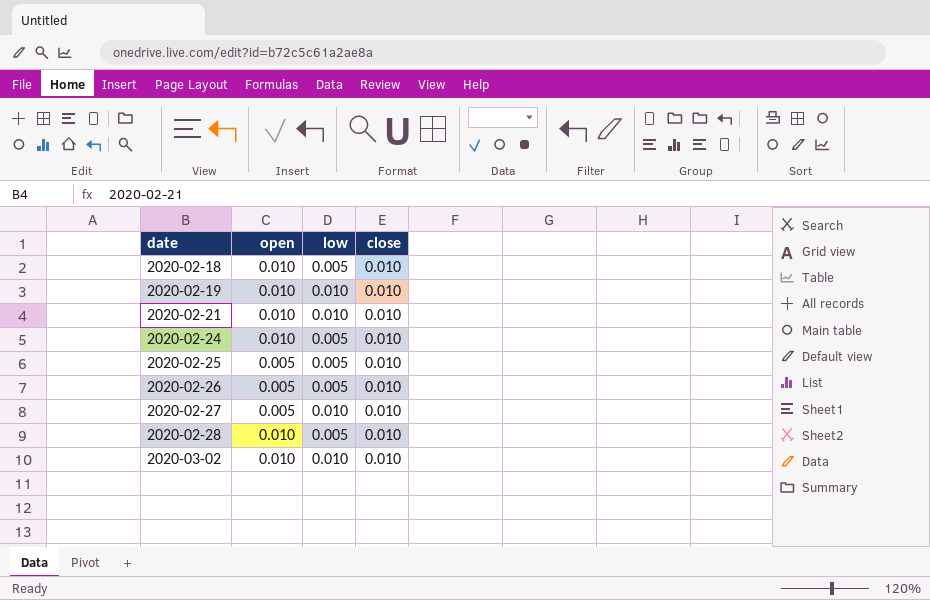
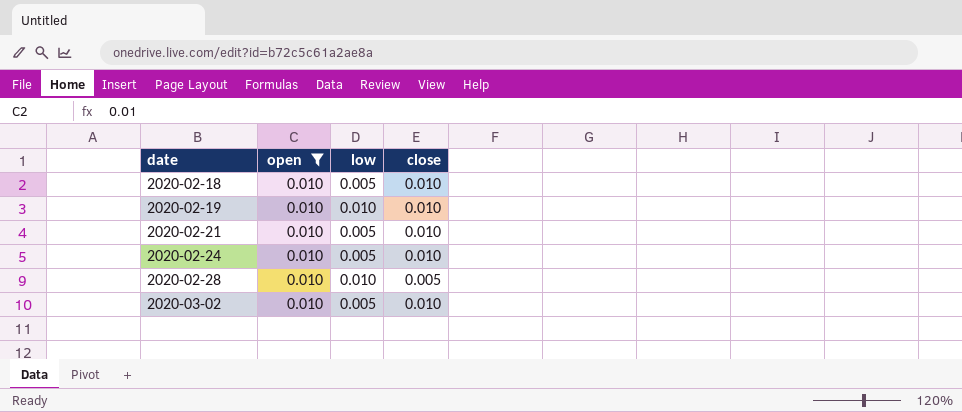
filter: none -> open = 0.010
2020-02-21 | low: 0.010 -> 0.005
2020-02-28 | low: 0.005 -> 0.010
2020-02-28 | close: 0.010 -> 0.005
2020-03-02 | low: 0.010 -> 0.005

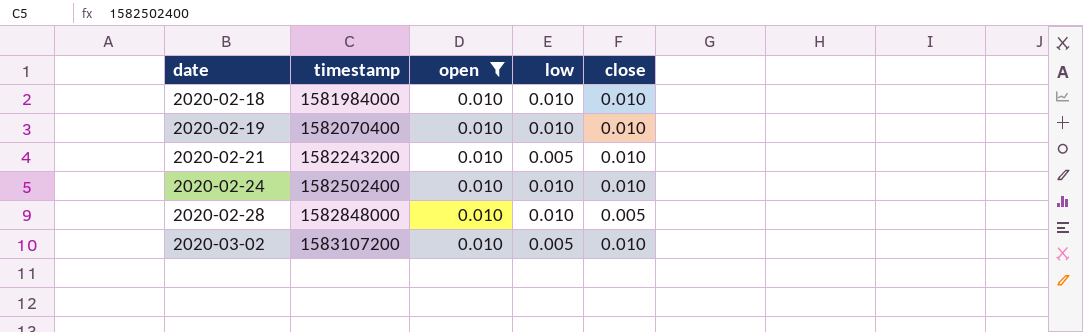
column timestamp | position: none -> 2
2020-02-18 | low: 0.005 -> 0.010
2020-02-24 | low: 0.005 -> 0.010

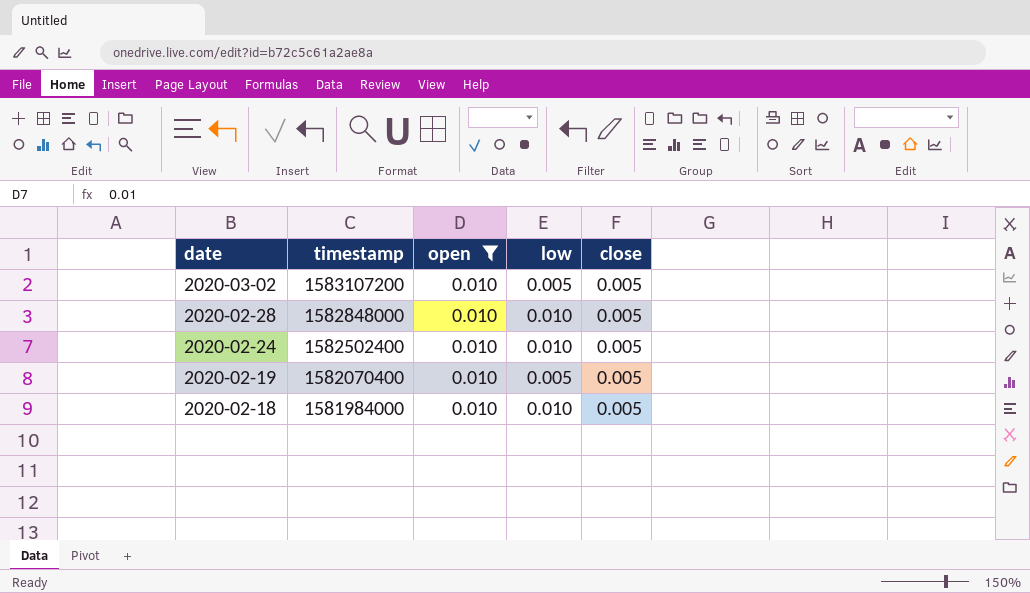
row order: date ascending -> date descending
row 2020-02-21: 1582243200 | 0.010 | 0.005 | 0.010 -> none
2020-03-02 | close: 0.010 -> 0.005
2020-02-24 | close: 0.010 -> 0.005
2020-02-19 | low: 0.010 -> 0.005
2020-02-19 | close: 0.010 -> 0.005
2020-02-18 | close: 0.010 -> 0.005

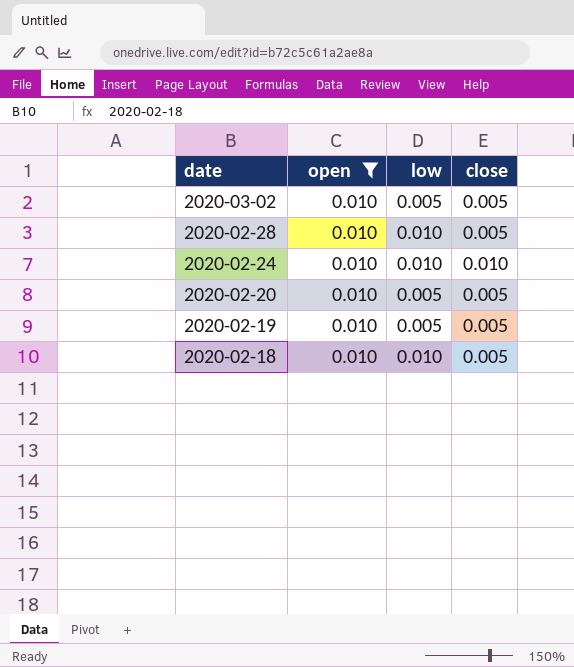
column timestamp | position: 2 -> none
2020-02-24 | close: 0.005 -> 0.010
row 2020-02-20: none -> 0.010 | 0.005 | 0.005

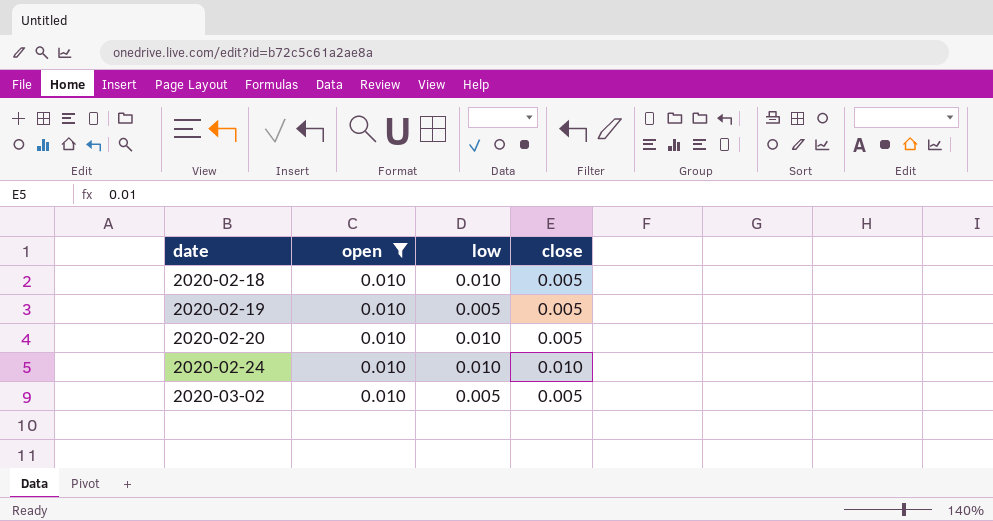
row order: date descending -> date ascending
row 2020-02-28: 0.010 | 0.010 | 0.005 -> none
2020-02-20 | low: 0.005 -> 0.010

